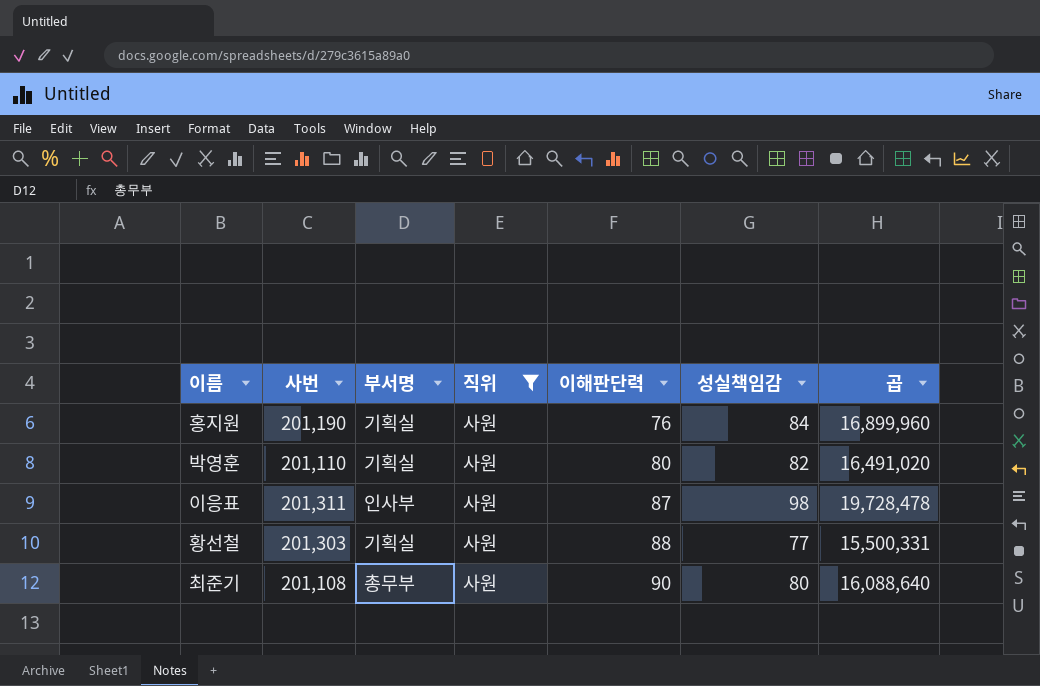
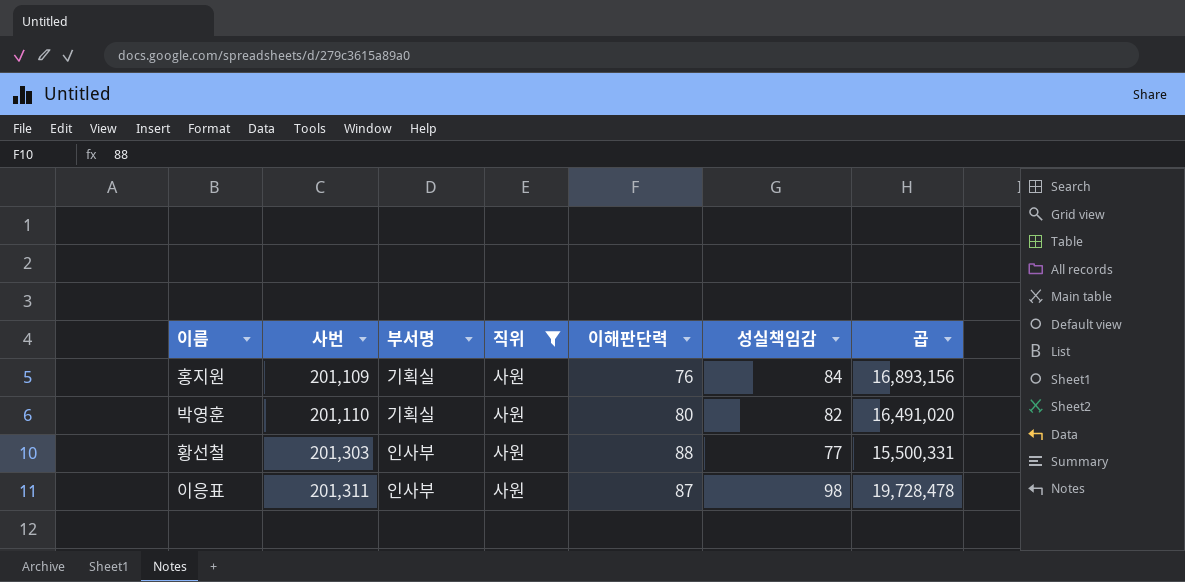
row order: 이해판단력 ascending -> 사번 ascending
row 최준기: 201,108 | 총무부 | 사원 | 90 | 80 | 16,088,640 -> none
홍지원 | 사번: 201,190 -> 201,109
홍지원 | 곱: 16,899,960 -> 16,893,156
황선철 | 부서명: 기획실 -> 인사부

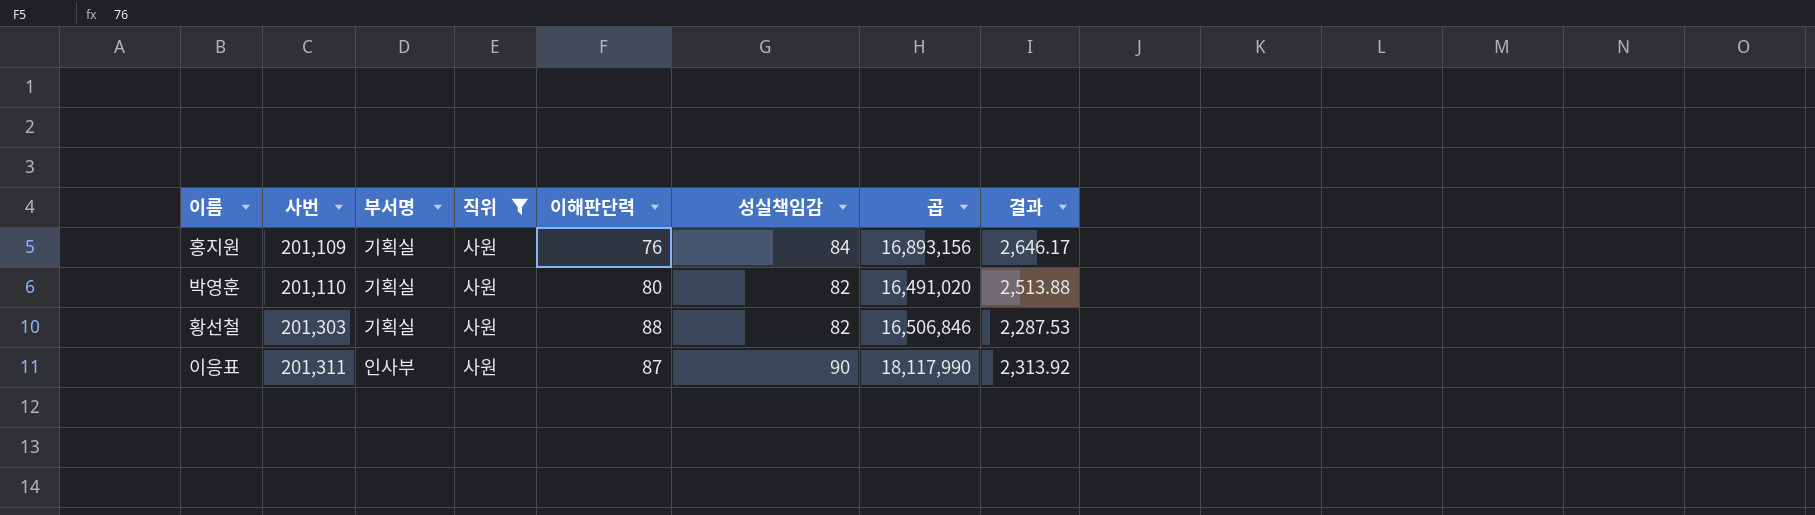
column 결과 | formula: none -> [사번] / [이해판단력]
황선철 | 부서명: 인사부 -> 기획실
황선철 | 성실책임감: 77 -> 82
황선철 | 곱: 15,500,331 -> 16,506,846
이응표 | 성실책임감: 98 -> 90
이응표 | 곱: 19,728,478 -> 18,117,990

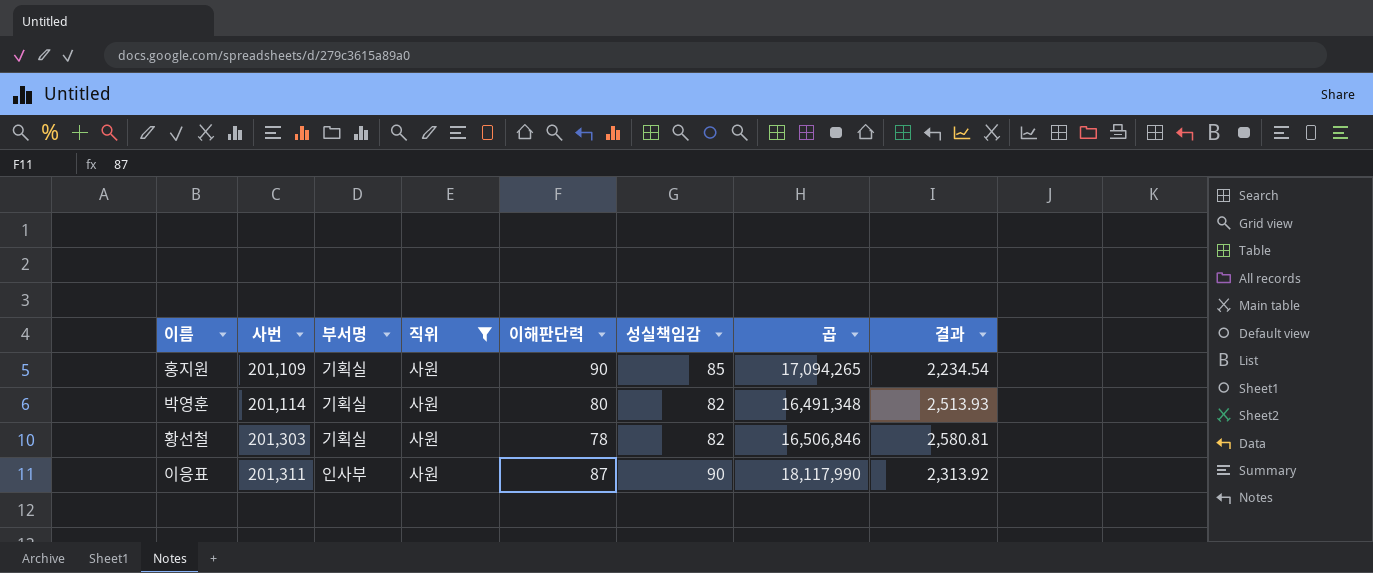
홍지원 | 이해판단력: 76 -> 90
홍지원 | 성실책임감: 84 -> 85
홍지원 | 곱: 16,893,156 -> 17,094,265
홍지원 | 결과: 2,646.17 -> 2,234.54
박영훈 | 사번: 201,110 -> 201,114
박영훈 | 곱: 16,491,020 -> 16,491,348
박영훈 | 결과: 2,513.88 -> 2,513.93
황선철 | 이해판단력: 88 -> 78
황선철 | 결과: 2,287.53 -> 2,580.81

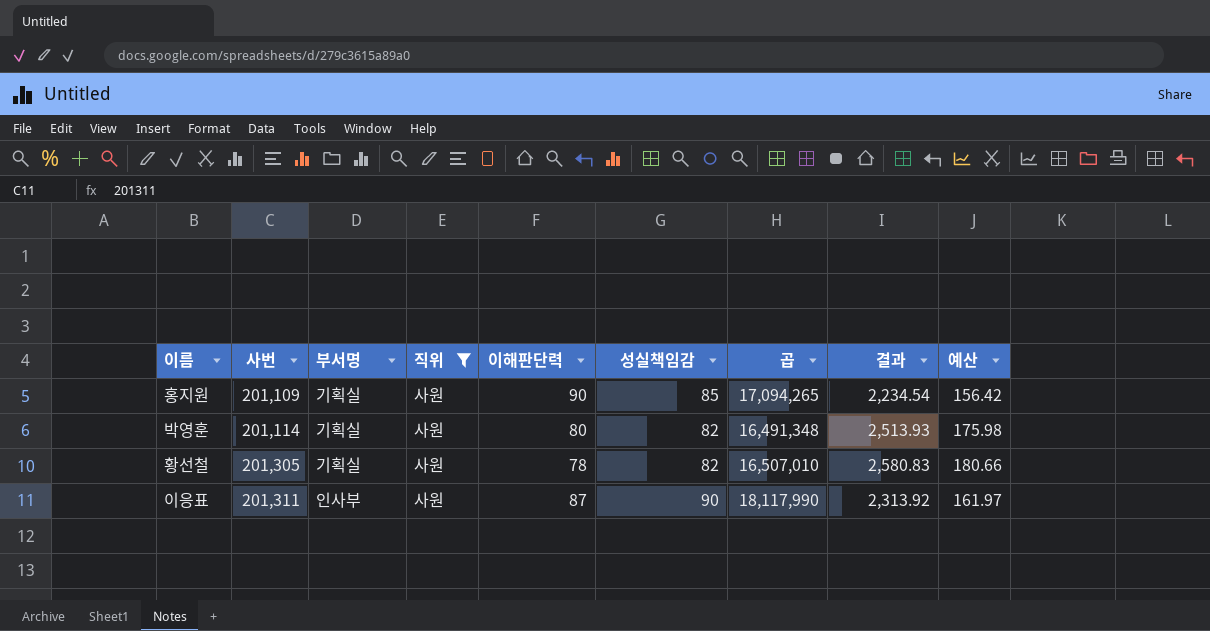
column 예산 | formula: none -> [결과] * 0.07
황선철 | 사번: 201,303 -> 201,305
황선철 | 곱: 16,506,846 -> 16,507,010
황선철 | 결과: 2,580.81 -> 2,580.83

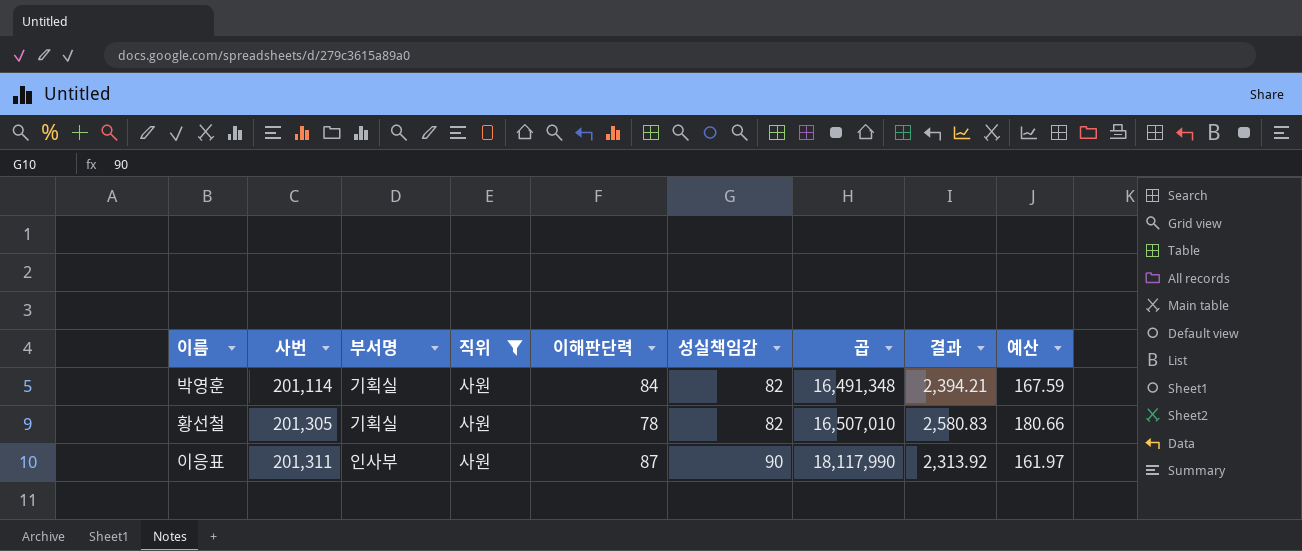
row 홍지원: 201,109 | 기획실 | 사원 | 90 | 85 | 17,094,265 | 2,234.54 | 156.42 -> none
박영훈 | 이해판단력: 80 -> 84
박영훈 | 결과: 2,513.93 -> 2,394.21
박영훈 | 예산: 175.98 -> 167.59

